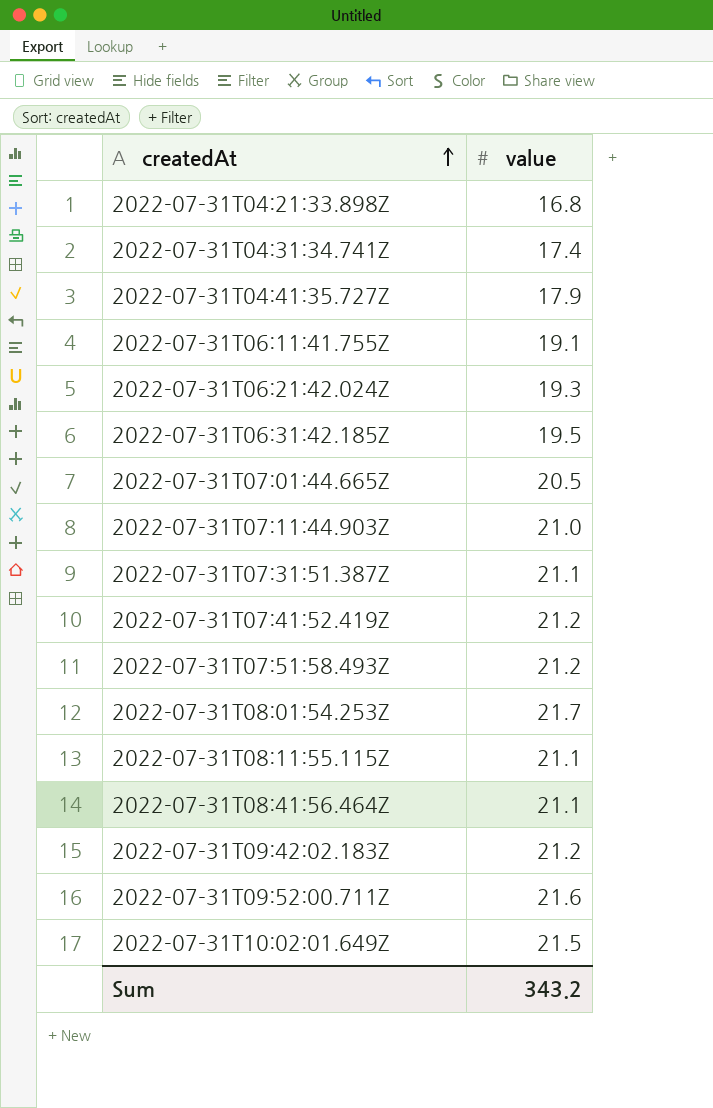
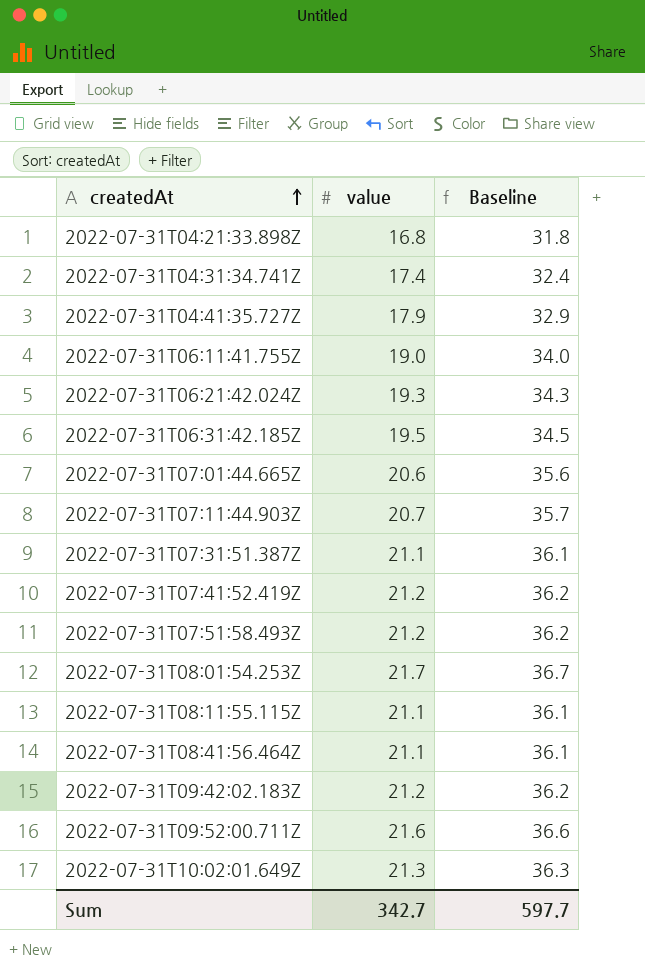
column Baseline | formula: none -> [value] + 15
2022-07-31T06:11:41.755Z | value: 19.1 -> 19.0
2022-07-31T07:01:44.665Z | value: 20.5 -> 20.6
2022-07-31T07:11:44.903Z | value: 21.0 -> 20.7
2022-07-31T10:02:01.649Z | value: 21.5 -> 21.3
Sum | value: 343.2 -> 342.7

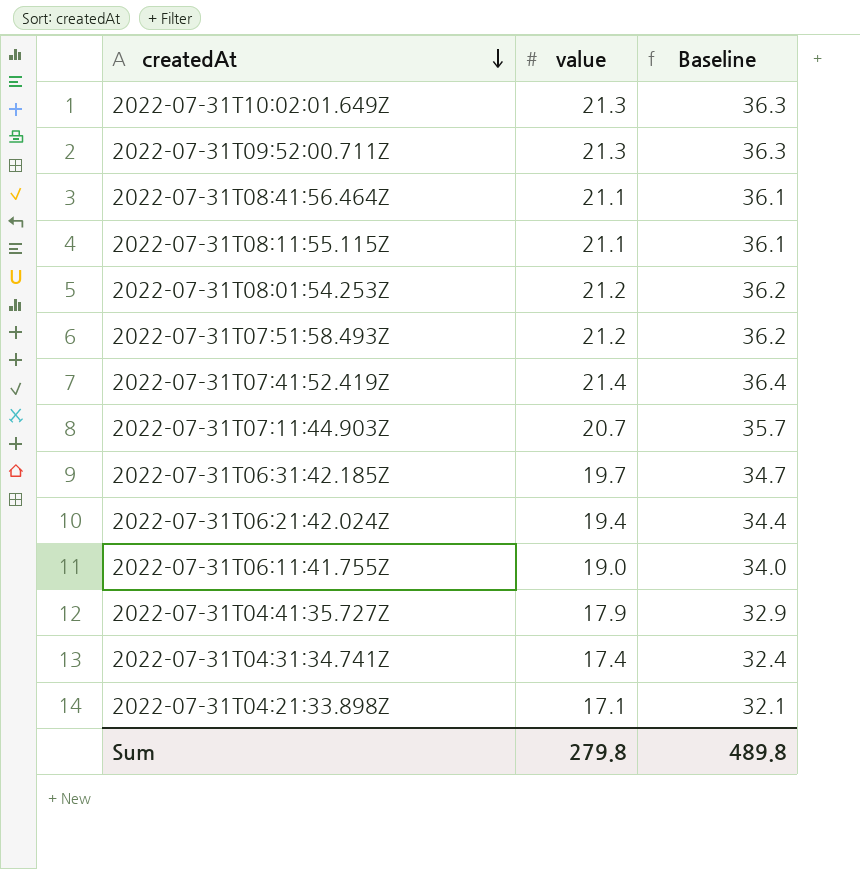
row order: createdAt ascending -> createdAt descending
row 2022-07-31T07:01:44.665Z: 20.6 | 35.6 -> none
row 2022-07-31T07:31:51.387Z: 21.1 | 36.1 -> none
row 2022-07-31T09:42:02.183Z: 21.2 | 36.2 -> none
2022-07-31T09:52:00.711Z | value: 21.6 -> 21.3
2022-07-31T09:52:00.711Z | Baseline: 36.6 -> 36.3
2022-07-31T08:01:54.253Z | value: 21.7 -> 21.2
2022-07-31T08:01:54.253Z | Baseline: 36.7 -> 36.2
2022-07-31T07:41:52.419Z | value: 21.2 -> 21.4
2022-07-31T07:41:52.419Z | Baseline: 36.2 -> 36.4
2022-07-31T06:31:42.185Z | value: 19.5 -> 19.7
2022-07-31T06:31:42.185Z | Baseline: 34.5 -> 34.7
2022-07-31T06:21:42.024Z | value: 19.3 -> 19.4
2022-07-31T06:21:42.024Z | Baseline: 34.3 -> 34.4
2022-07-31T04:21:33.898Z | value: 16.8 -> 17.1
2022-07-31T04:21:33.898Z | Baseline: 31.8 -> 32.1
Sum | value: 342.7 -> 279.8
Sum | Baseline: 597.7 -> 489.8

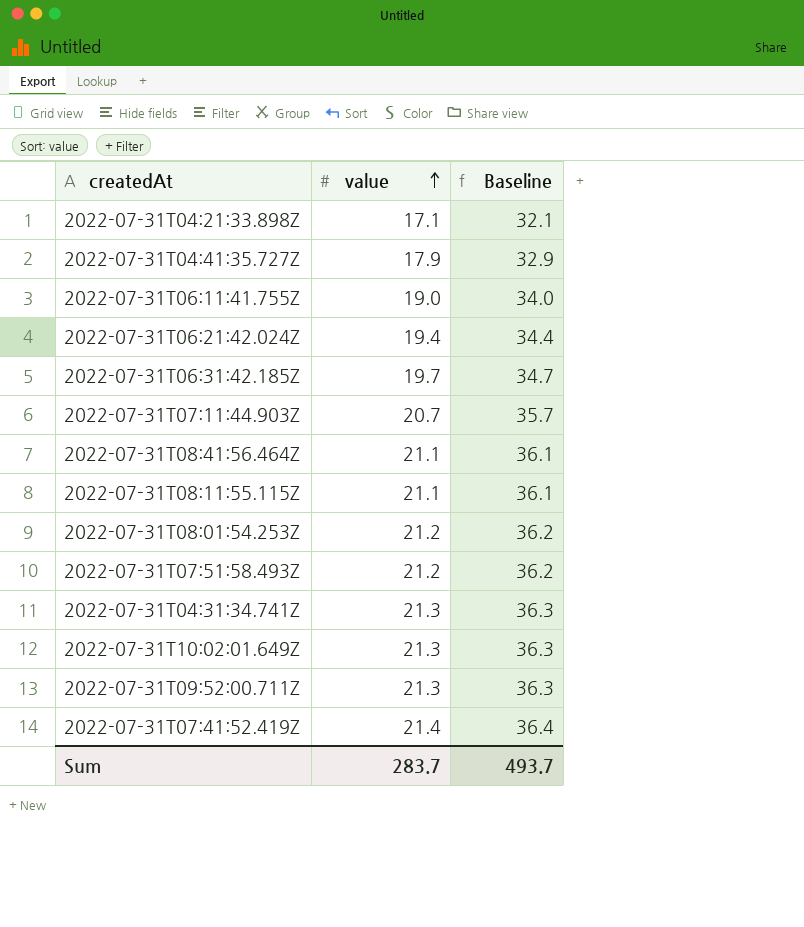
row order: createdAt descending -> value ascending
2022-07-31T04:31:34.741Z | value: 17.4 -> 21.3
2022-07-31T04:31:34.741Z | Baseline: 32.4 -> 36.3
Sum | value: 279.8 -> 283.7
Sum | Baseline: 489.8 -> 493.7

